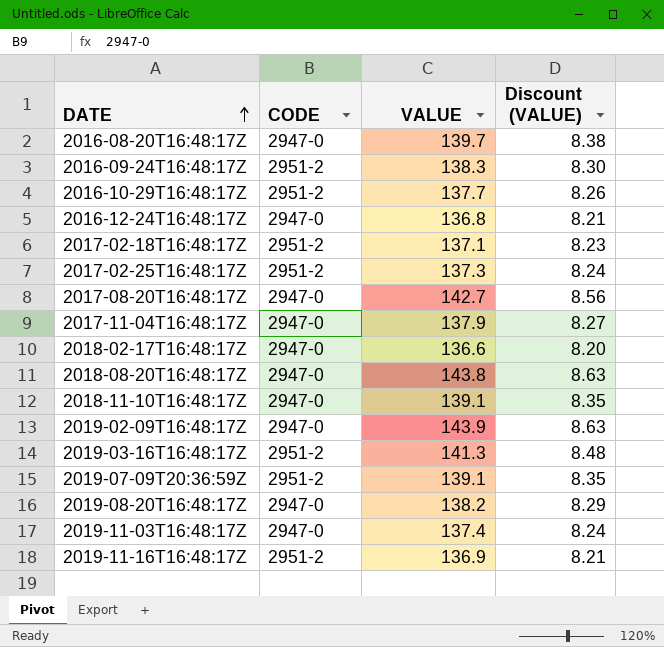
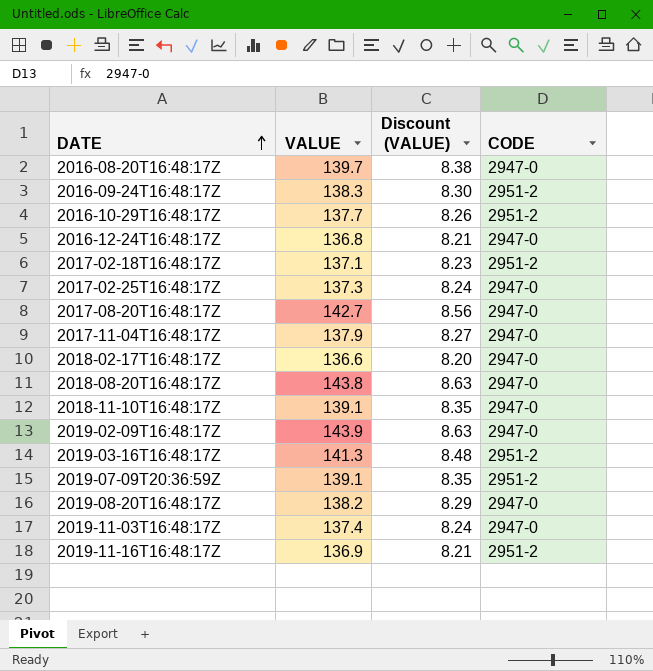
column CODE | position: 2 -> 4
2017-02-25T16:48:17Z | CODE: 2951-2 -> 2947-0

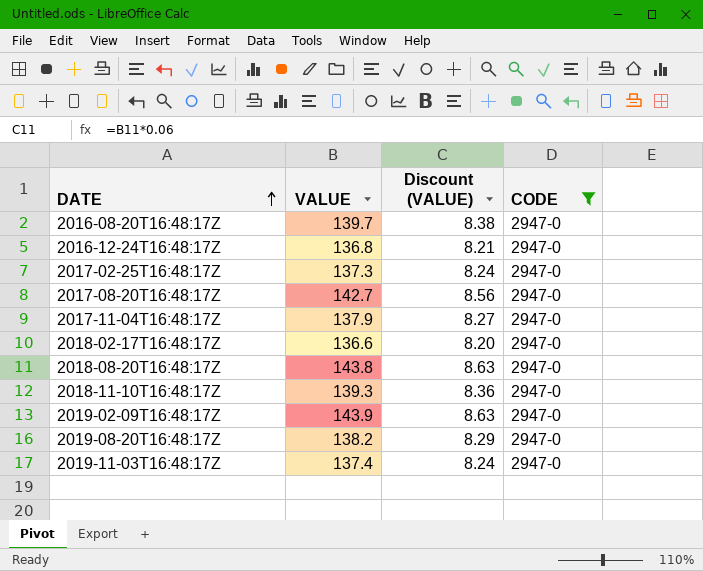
filter: none -> CODE = 2947-0
2018-11-10T16:48:17Z | VALUE: 139.1 -> 139.3
2018-11-10T16:48:17Z | Discount (VALUE): 8.35 -> 8.36

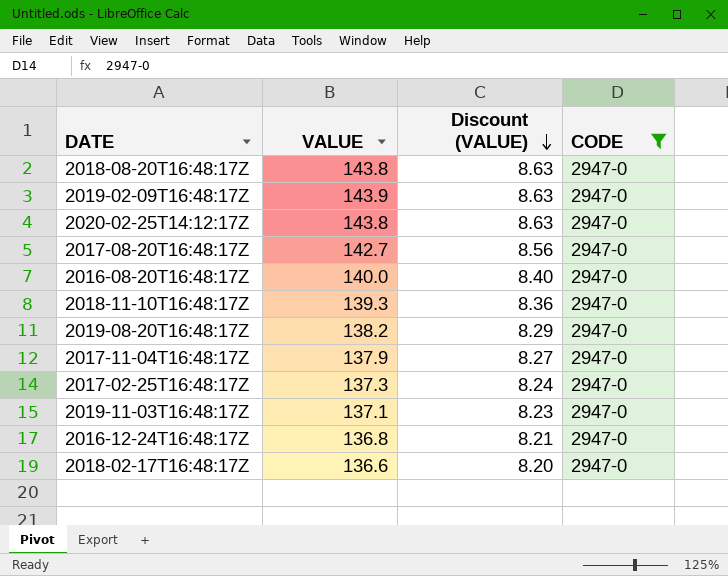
row order: DATE ascending -> Discount (VALUE) descending
row 2020-02-25T14:12:17Z: none -> 143.8 | 8.63 | 2947-0
2016-08-20T16:48:17Z | VALUE: 139.7 -> 140.0
2016-08-20T16:48:17Z | Discount (VALUE): 8.38 -> 8.40
2019-11-03T16:48:17Z | VALUE: 137.4 -> 137.1
2019-11-03T16:48:17Z | Discount (VALUE): 8.24 -> 8.23

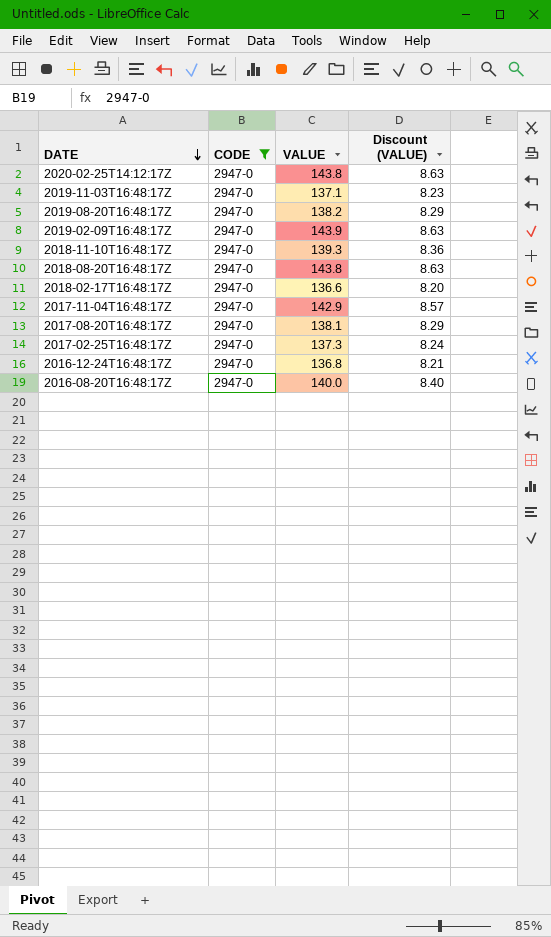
row order: Discount (VALUE) descending -> DATE descending
column CODE | position: 4 -> 2
2017-11-04T16:48:17Z | VALUE: 137.9 -> 142.9
2017-11-04T16:48:17Z | Discount (VALUE): 8.27 -> 8.57
2017-08-20T16:48:17Z | VALUE: 142.7 -> 138.1
2017-08-20T16:48:17Z | Discount (VALUE): 8.56 -> 8.29

